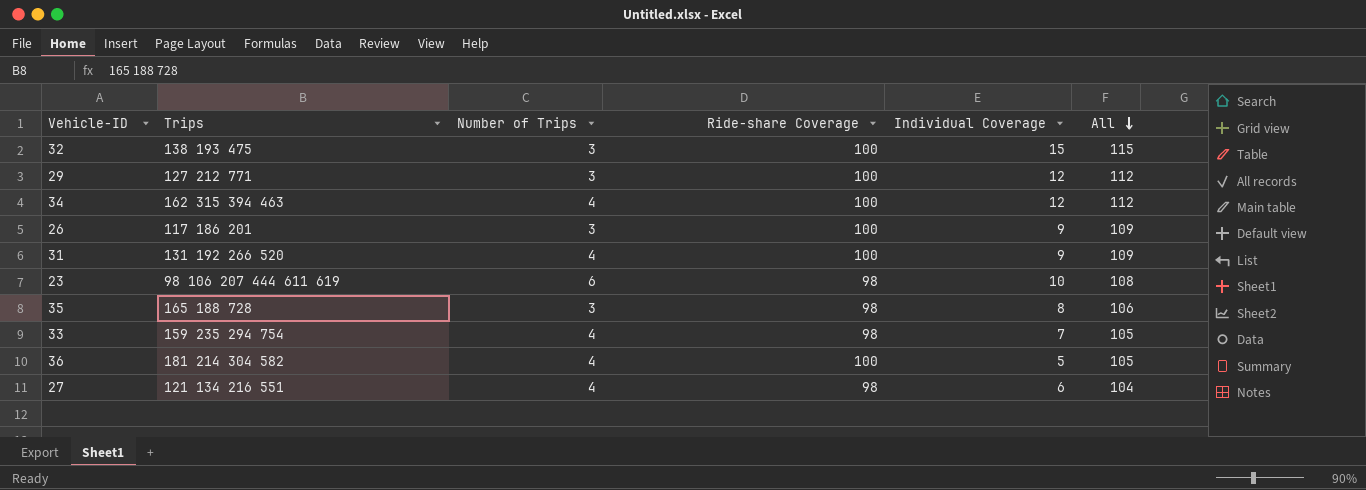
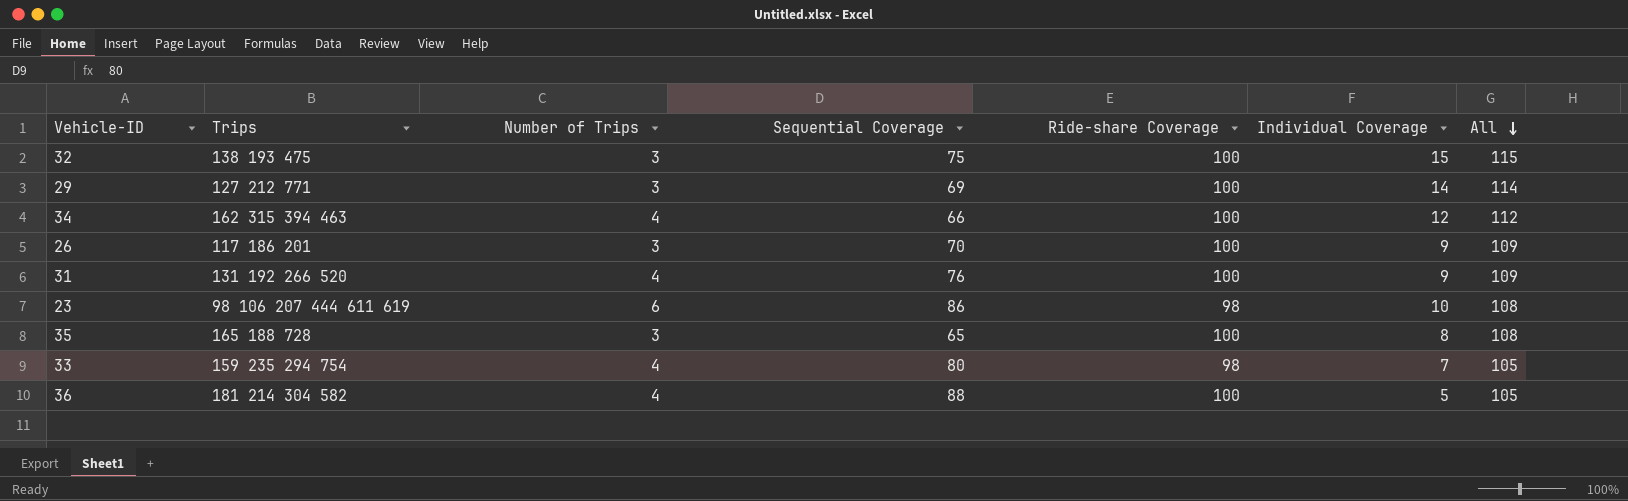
column Sequential Coverage | position: none -> 4
row 27: 121 134 216 551 | 4 | 98 | 6 | 104 -> none
29 | Individual Coverage: 12 -> 14
29 | All: 112 -> 114
35 | Ride-share Coverage: 98 -> 100
35 | All: 106 -> 108

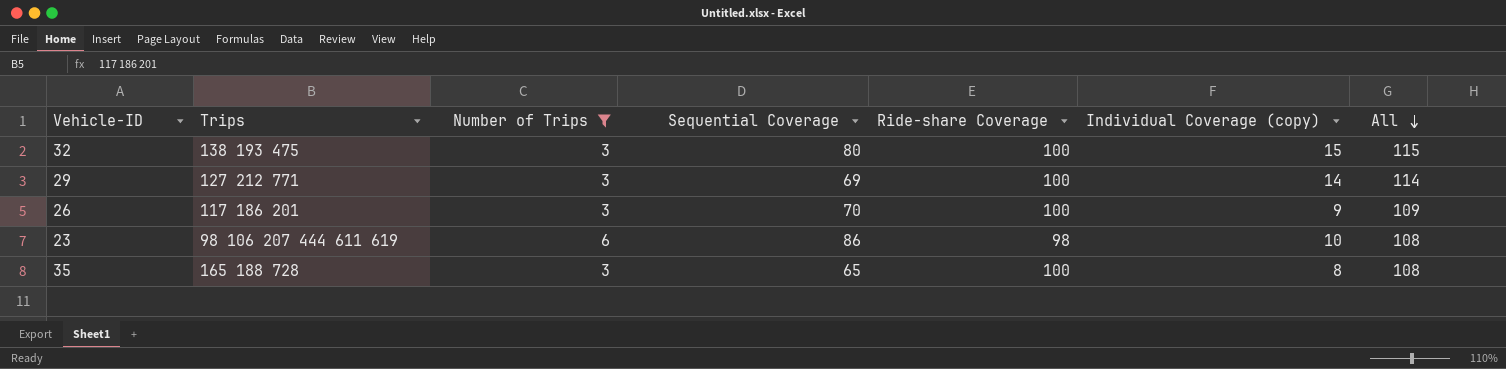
filter: none -> Number of Trips != 4
column name: Individual Coverage -> Individual Coverage (copy)
32 | Sequential Coverage: 75 -> 80

